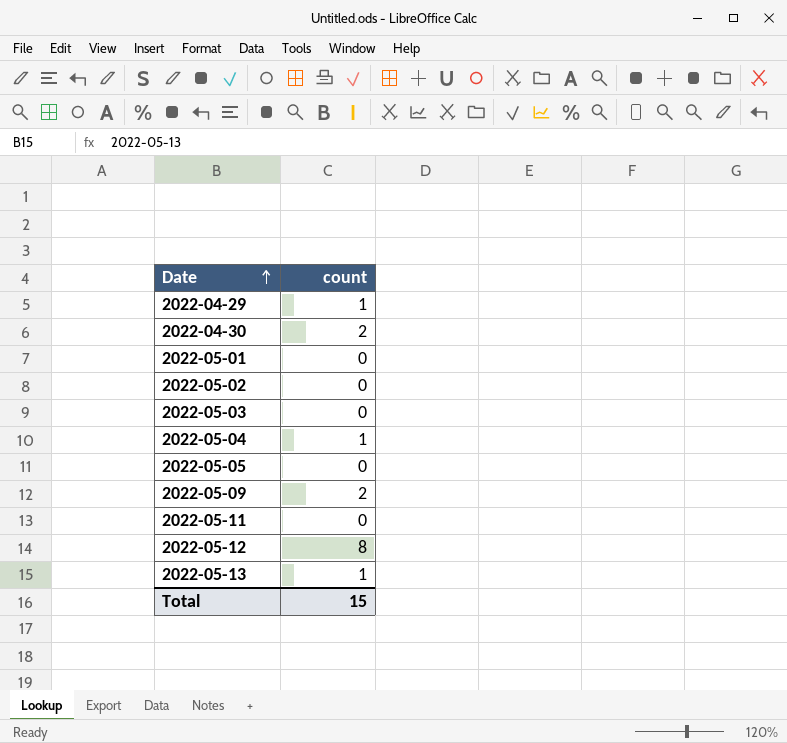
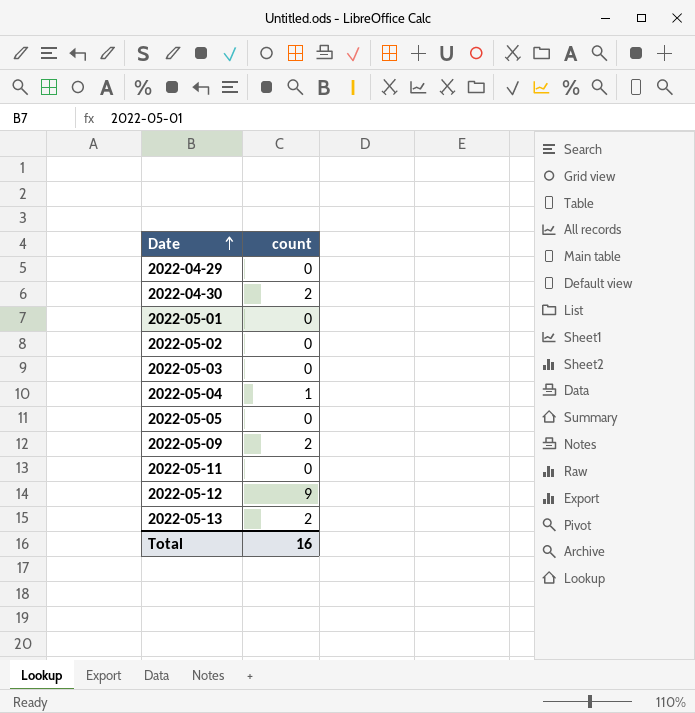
2022-04-29 | count: 1 -> 0
2022-05-12 | count: 8 -> 9
2022-05-13 | count: 1 -> 2
Total | count: 15 -> 16

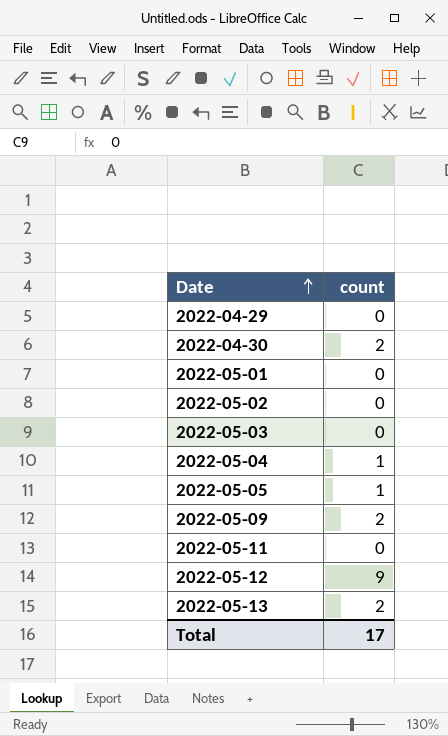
2022-05-05 | count: 0 -> 1
Total | count: 16 -> 17

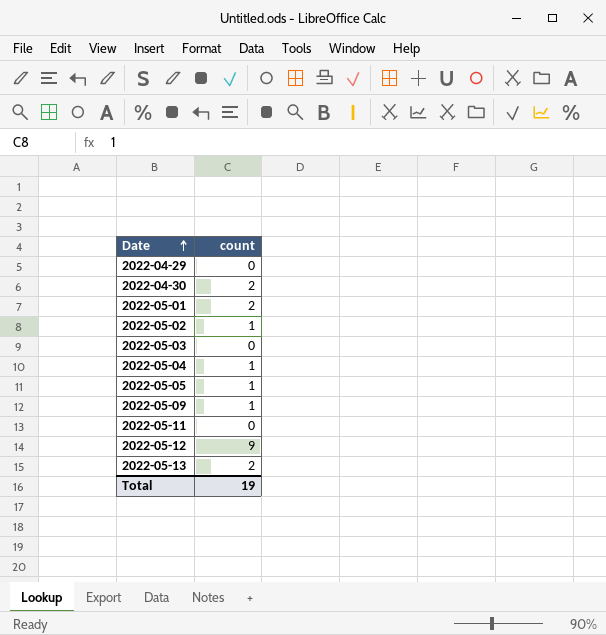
2022-05-01 | count: 0 -> 2
2022-05-02 | count: 0 -> 1
2022-05-09 | count: 2 -> 1
Total | count: 17 -> 19

